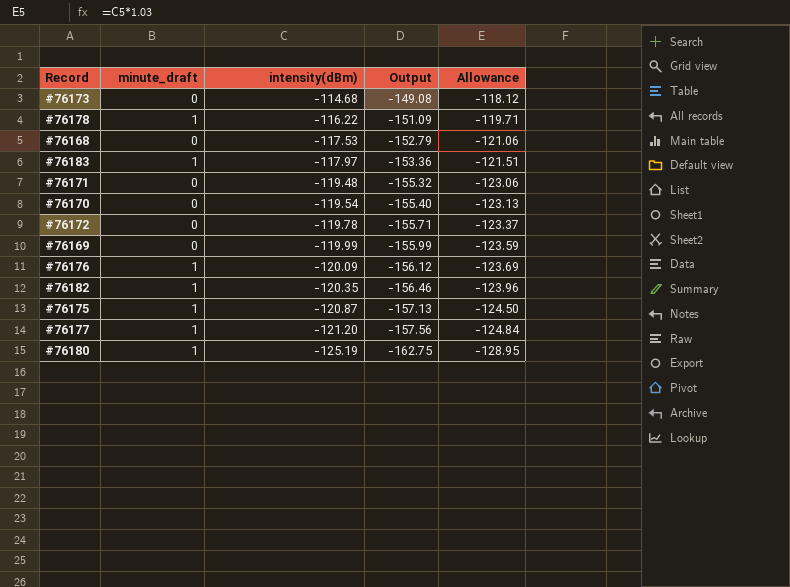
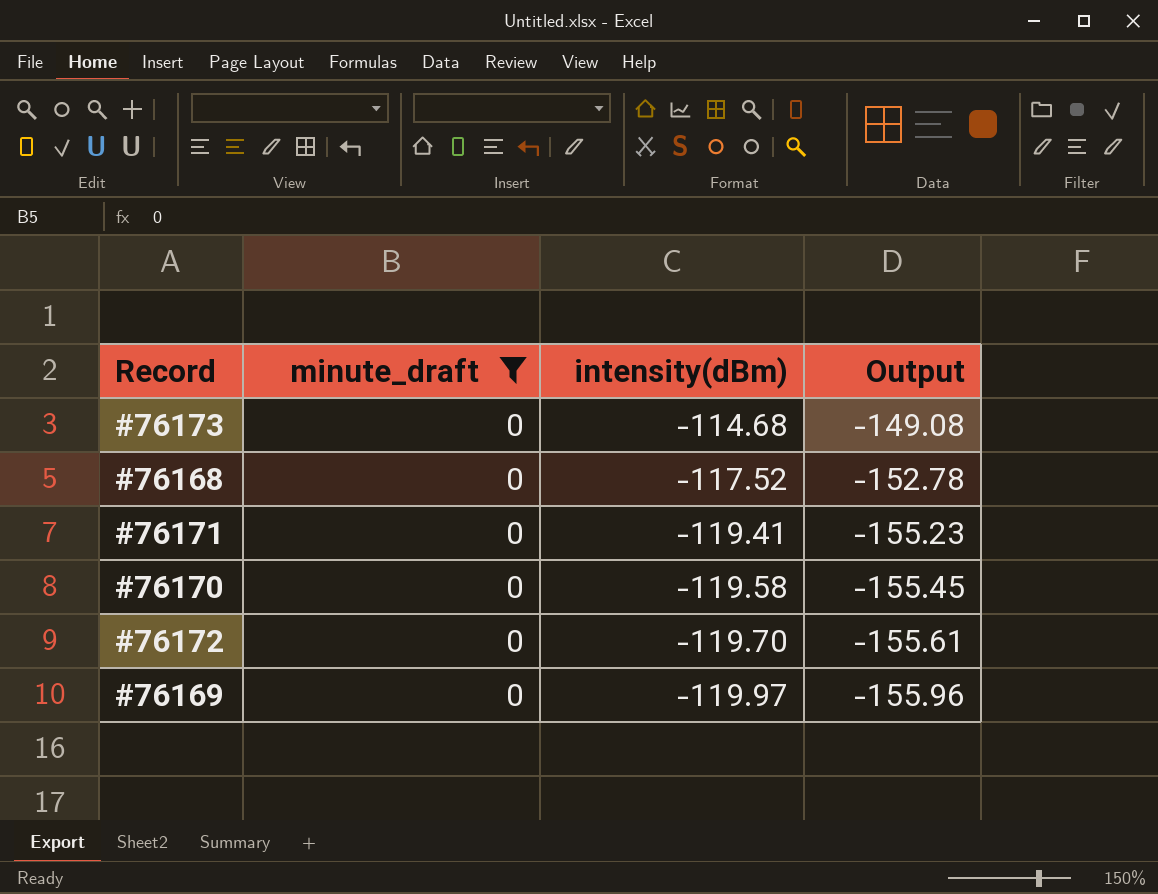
filter: none -> minute_draft = 0
column Allowance | formula: [intensity(dBm)] * 1.03 -> none
#76168 | intensity(dBm): -117.53 -> -117.52
#76168 | Output: -152.79 -> -152.78
#76171 | intensity(dBm): -119.48 -> -119.41
#76171 | Output: -155.32 -> -155.23
#76170 | intensity(dBm): -119.54 -> -119.58
#76170 | Output: -155.40 -> -155.45
#76172 | intensity(dBm): -119.78 -> -119.70
#76172 | Output: -155.71 -> -155.61
#76169 | intensity(dBm): -119.99 -> -119.97
#76169 | Output: -155.99 -> -155.96

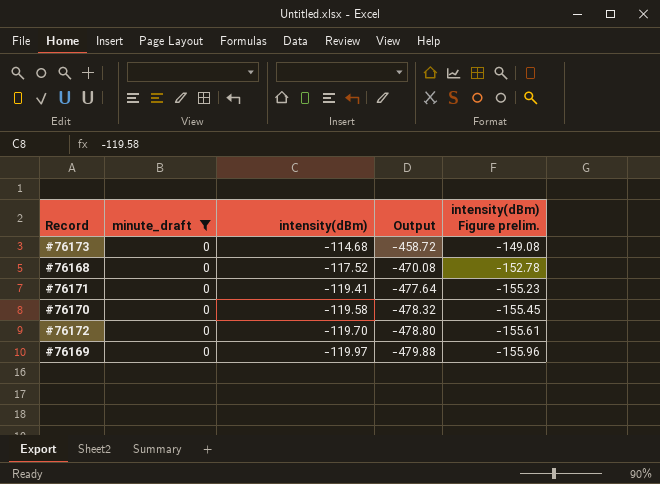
column Output | formula: [intensity(dBm)] * 1.3 -> [intensity(dBm)] * 4
column intensity(dBm) Figure prelim. | formula: none -> [intensity(dBm)] * 1.3

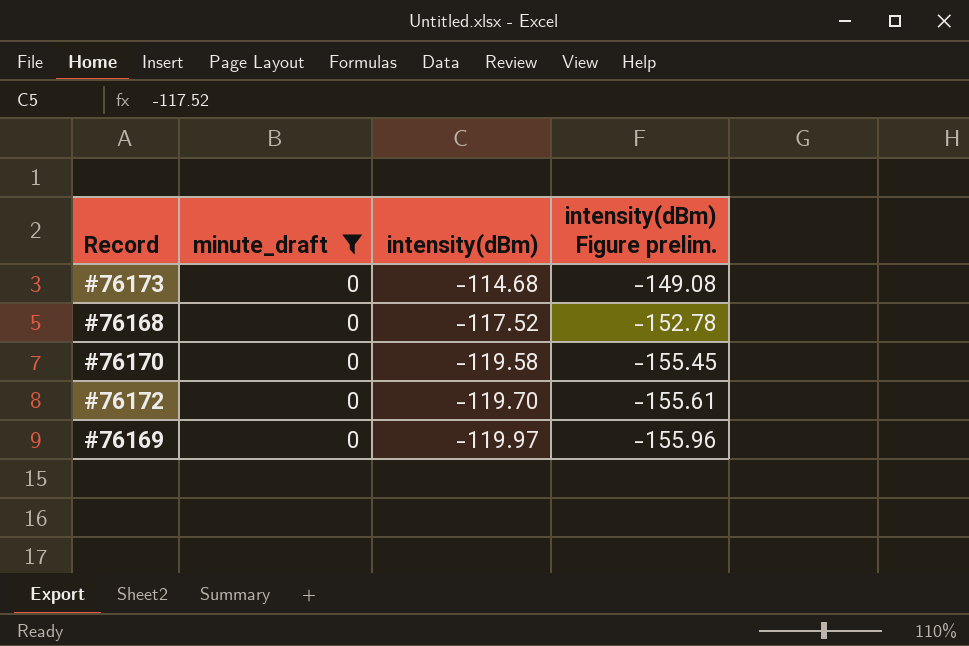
column Output | formula: [intensity(dBm)] * 4 -> none
row #76171: 0 | -119.41 | -477.64 | -155.23 -> none

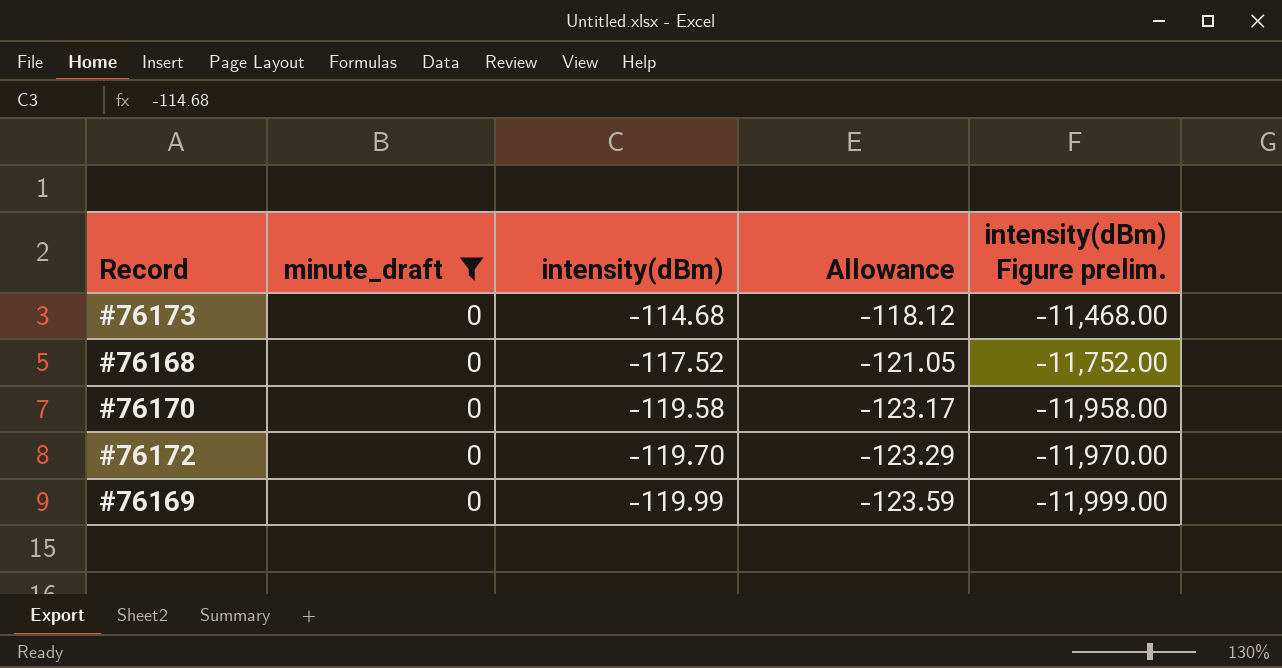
column Allowance | formula: none -> [intensity(dBm)] * 1.03
column intensity(dBm) Figure prelim. | formula: [intensity(dBm)] * 1.3 -> [intensity(dBm)] * 100
#76169 | intensity(dBm): -119.97 -> -119.99

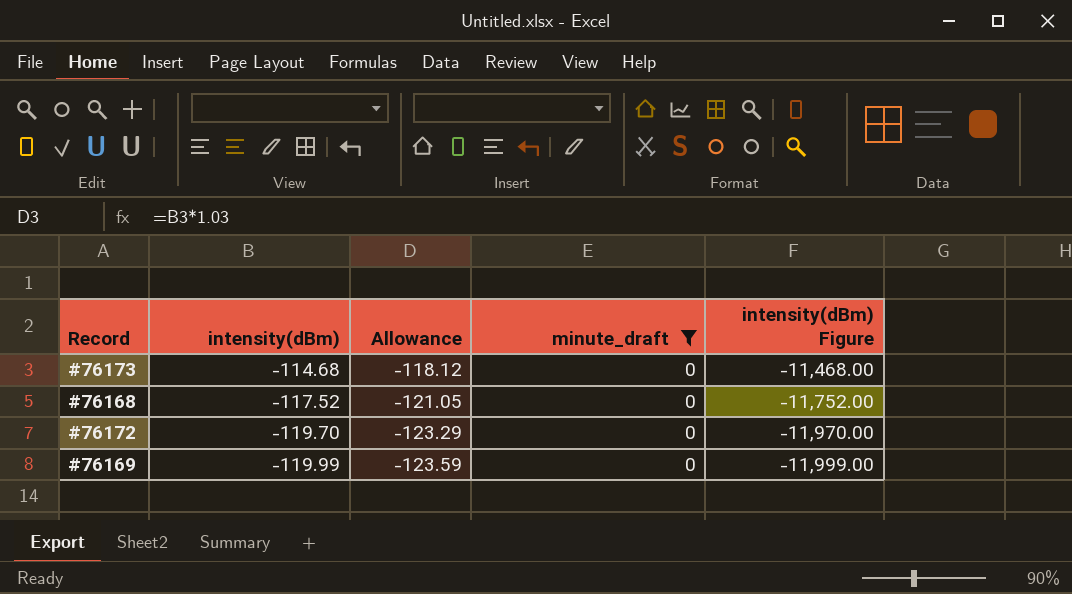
column minute_draft | position: 2 -> 4
column name: intensity(dBm) Figure prelim. -> intensity(dBm) Figure
row #76170: 0 | -119.58 | -123.17 | -11,958.00 -> none

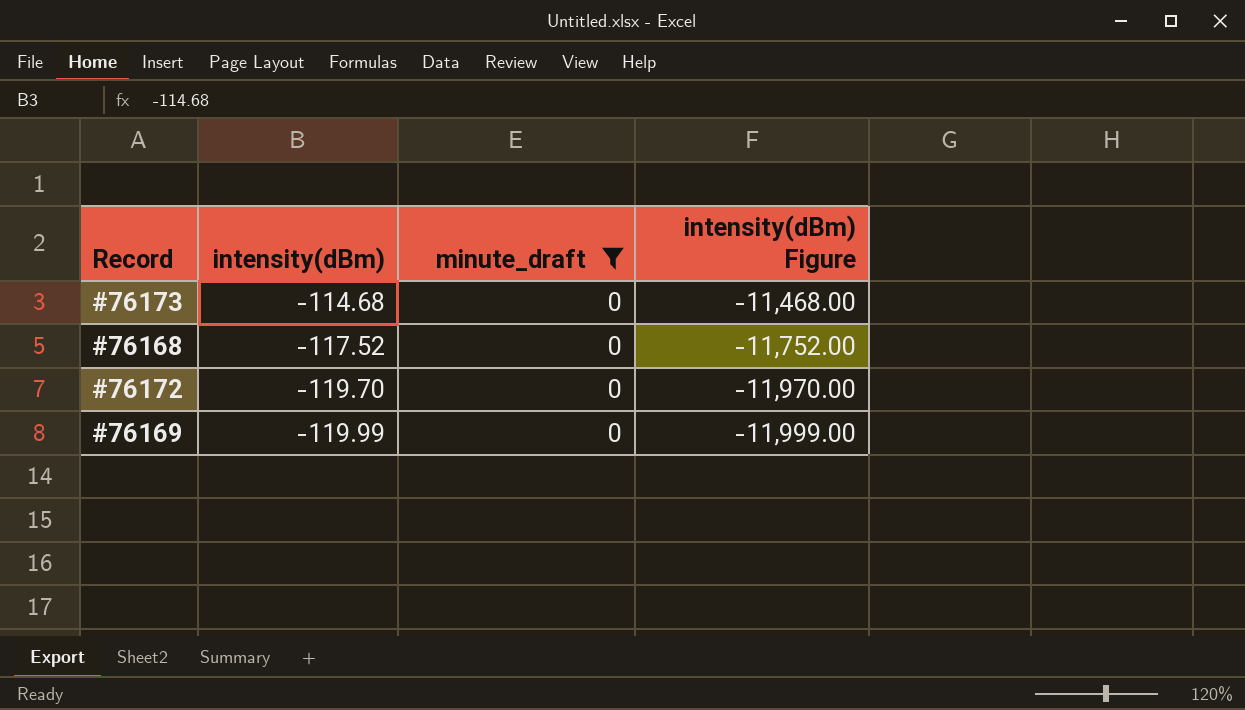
column Allowance | formula: [intensity(dBm)] * 1.03 -> none

